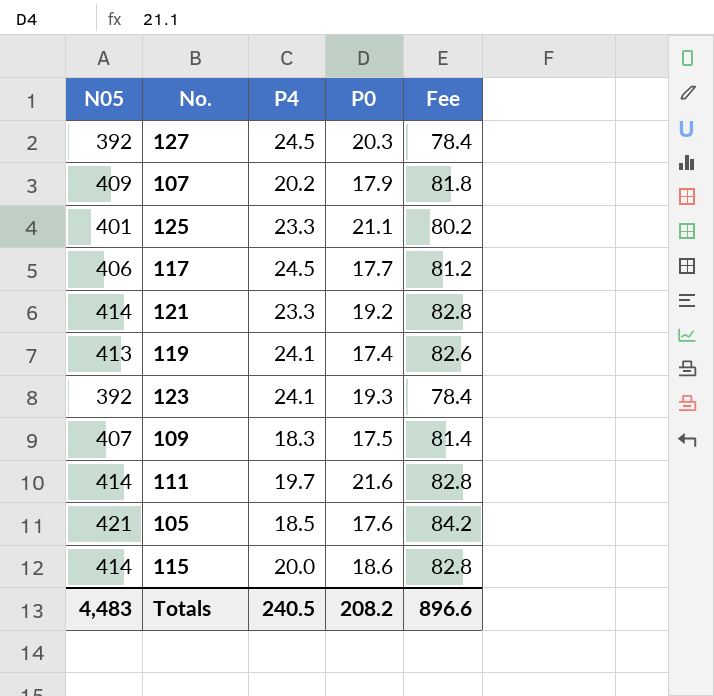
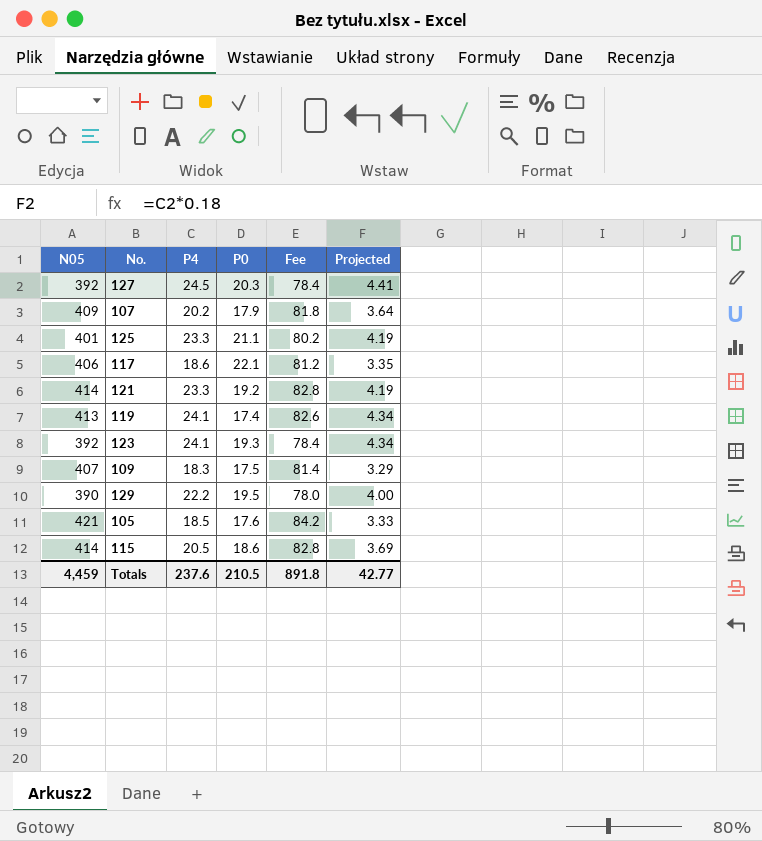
column Projected | formula: none -> [P4] * 0.18
row 111: 414 | 19.7 | 21.6 | 82.8 -> none
117 | P4: 24.5 -> 18.6
117 | P0: 17.7 -> 22.1
row 129: none -> 390 | 22.2 | 19.5 | 78.0 | 4.00
115 | P4: 20.0 -> 20.5
Totals | N05: 4,483 -> 4,459
Totals | P4: 240.5 -> 237.6
Totals | P0: 208.2 -> 210.5
Totals | Fee: 896.6 -> 891.8

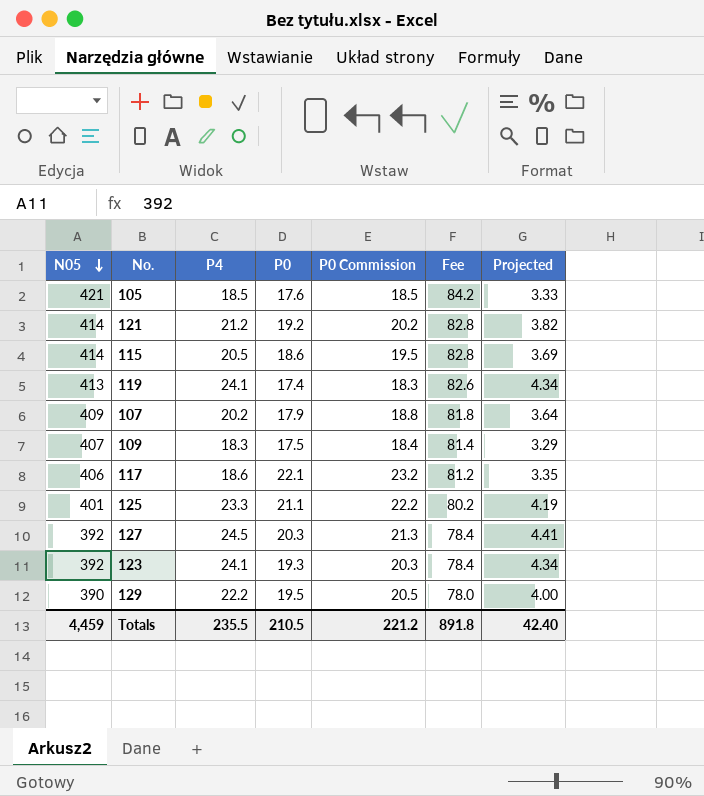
row order: none -> N05 descending
column P0 Commission | formula: none -> [P0] * 1.05
121 | P4: 23.3 -> 21.2
121 | Projected: 4.19 -> 3.82
Totals | P4: 237.6 -> 235.5
Totals | Projected: 42.77 -> 42.40

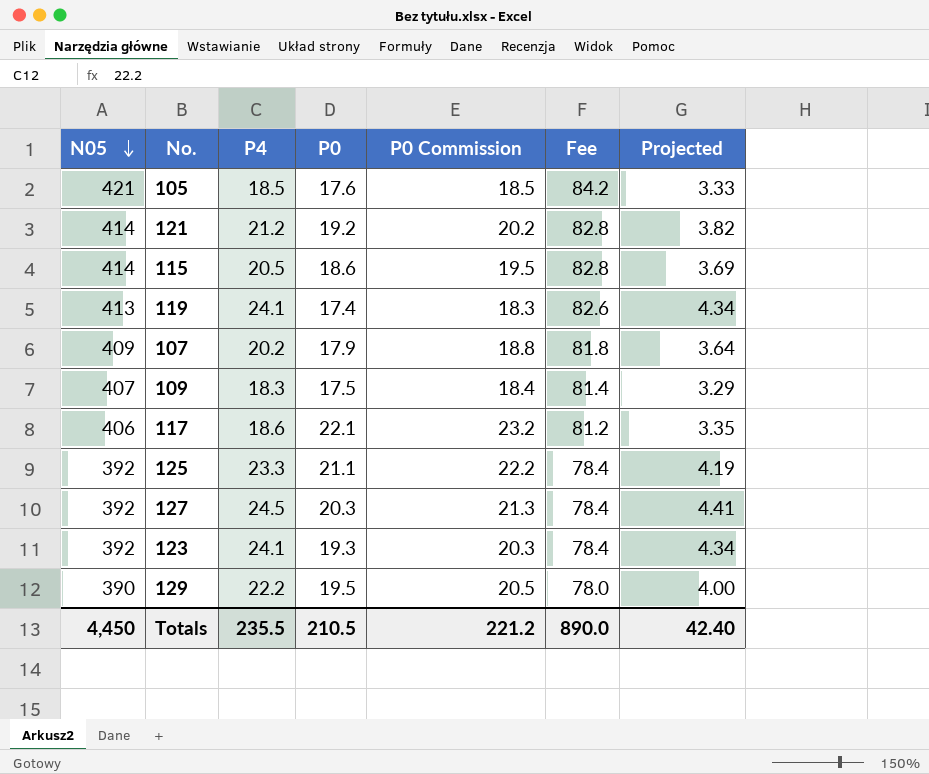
125 | N05: 401 -> 392
125 | Fee: 80.2 -> 78.4
Totals | N05: 4,459 -> 4,450
Totals | Fee: 891.8 -> 890.0

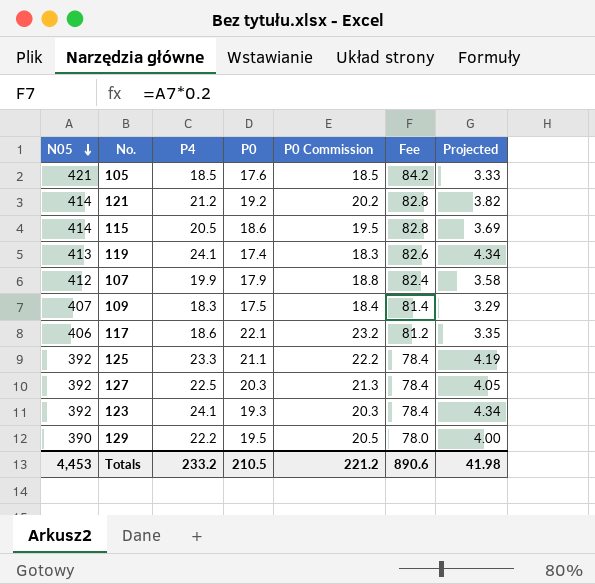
107 | N05: 409 -> 412
107 | P4: 20.2 -> 19.9
107 | Fee: 81.8 -> 82.4
107 | Projected: 3.64 -> 3.58
127 | P4: 24.5 -> 22.5
127 | Projected: 4.41 -> 4.05
Totals | N05: 4,450 -> 4,453
Totals | P4: 235.5 -> 233.2
Totals | Fee: 890.0 -> 890.6
Totals | Projected: 42.40 -> 41.98

